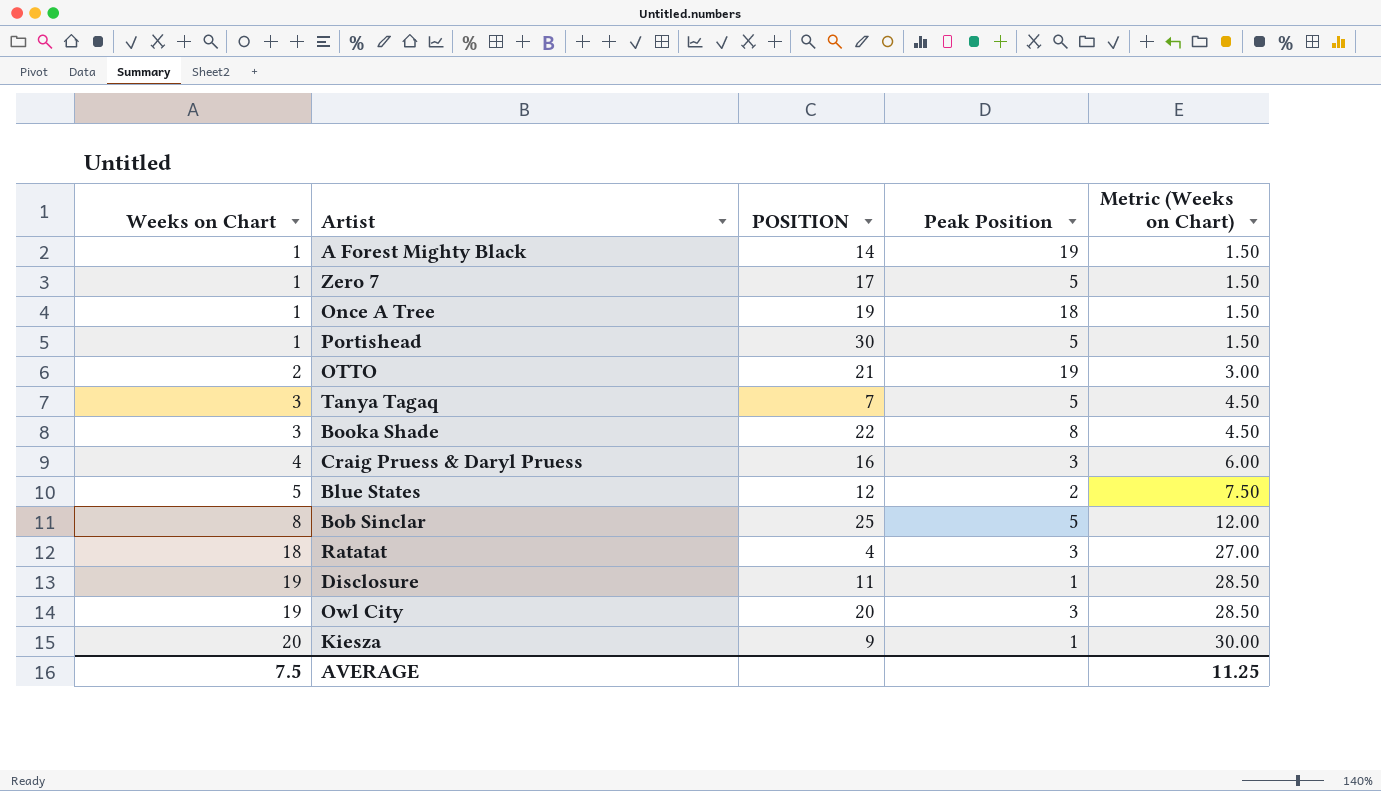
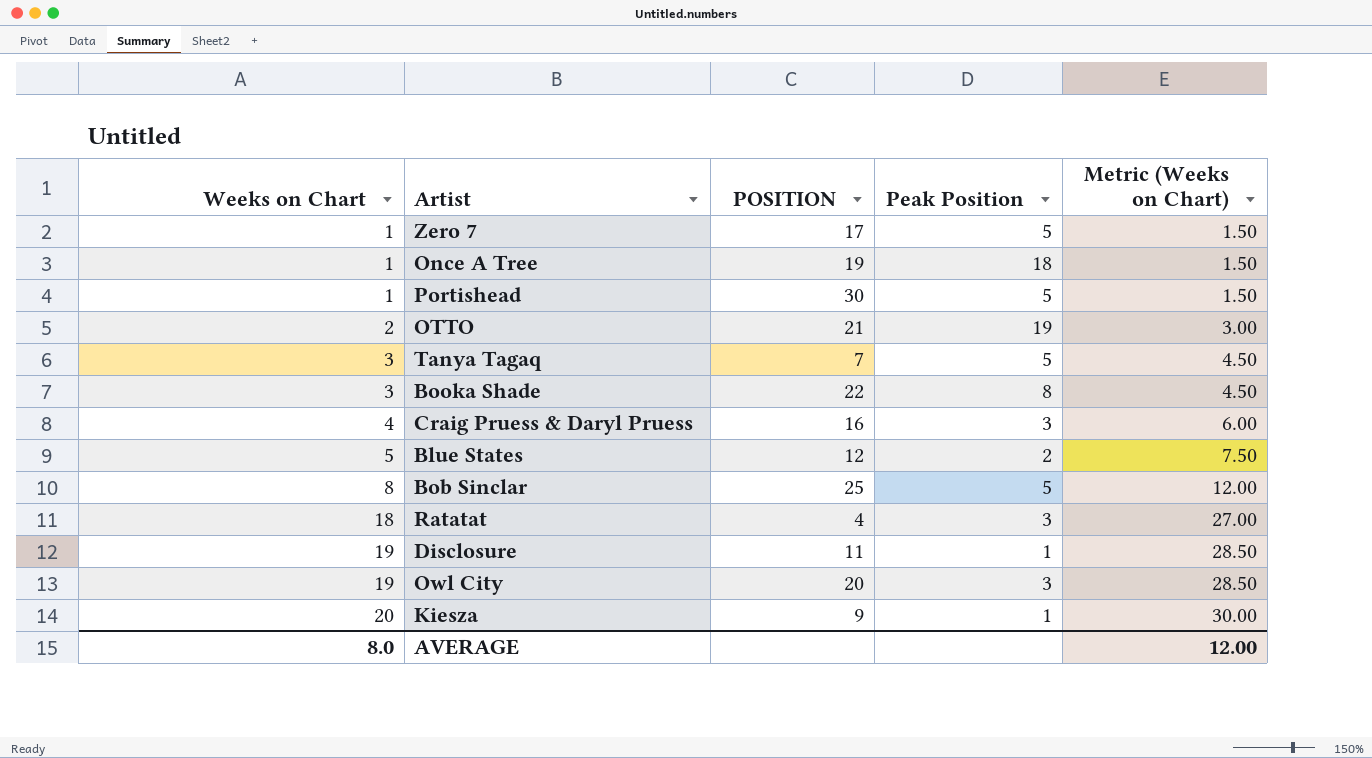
row A Forest Mighty Black: 1 | 14 | 19 | 1.50 -> none
AVERAGE | Weeks on Chart: 7.5 -> 8.0
AVERAGE | Metric (Weeks on Chart): 11.25 -> 12.00

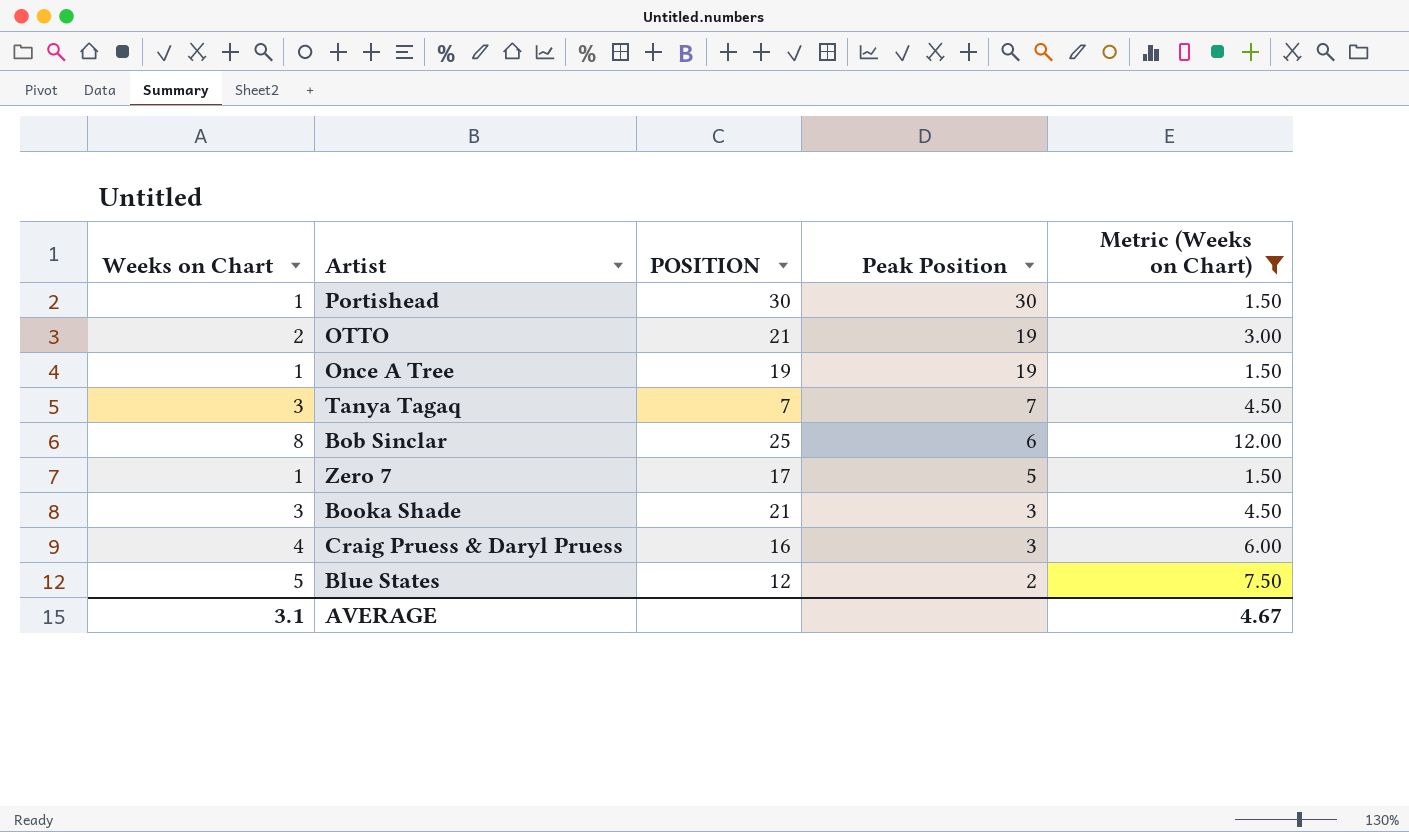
filter: none -> Metric (Weeks on Chart) <= 12.00
row order: Weeks on Chart ascending -> Peak Position descending
Portishead | Peak Position: 5 -> 30
Once A Tree | Peak Position: 18 -> 19
Tanya Tagaq | Peak Position: 5 -> 7
Bob Sinclar | Peak Position: 5 -> 6
Booka Shade | POSITION: 22 -> 21
Booka Shade | Peak Position: 8 -> 3
AVERAGE | Weeks on Chart: 8.0 -> 3.1
AVERAGE | Metric (Weeks on Chart): 12.00 -> 4.67

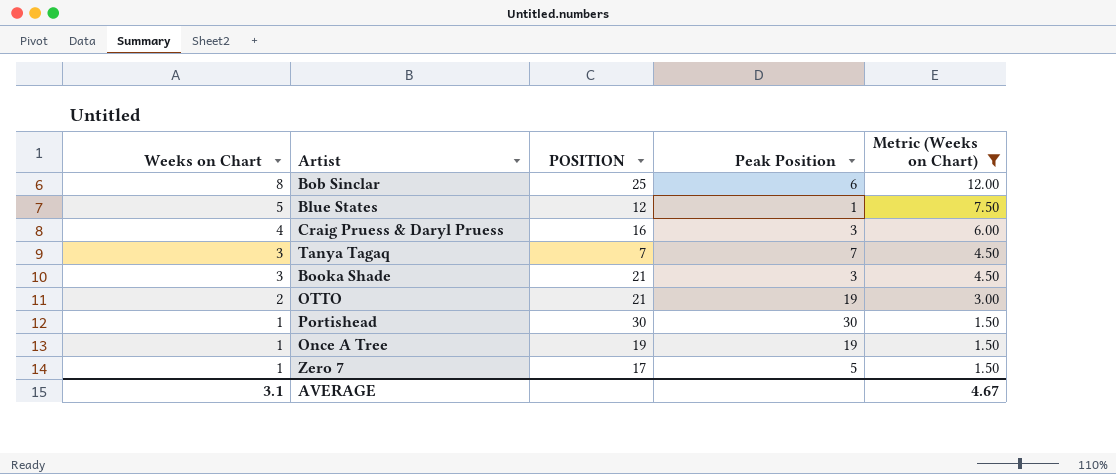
row order: Peak Position descending -> Weeks on Chart descending
Blue States | Peak Position: 2 -> 1

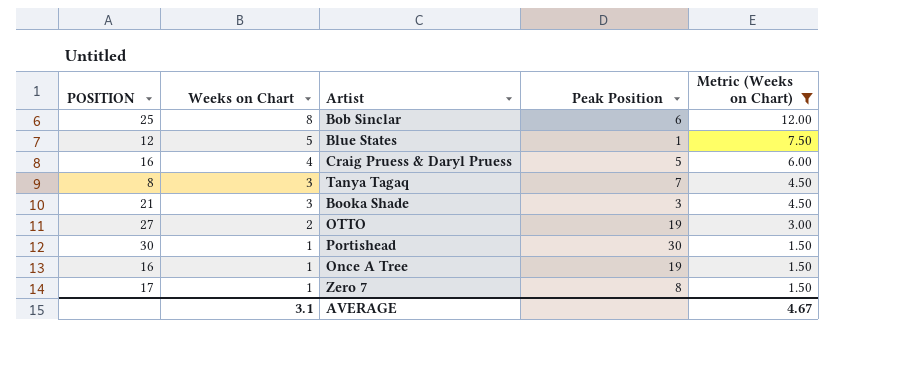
column POSITION | position: 3 -> 1
Craig Pruess & Daryl Pruess | Peak Position: 3 -> 5
Tanya Tagaq | POSITION: 7 -> 8
OTTO | POSITION: 21 -> 27
Once A Tree | POSITION: 19 -> 16
Zero 7 | Peak Position: 5 -> 8

